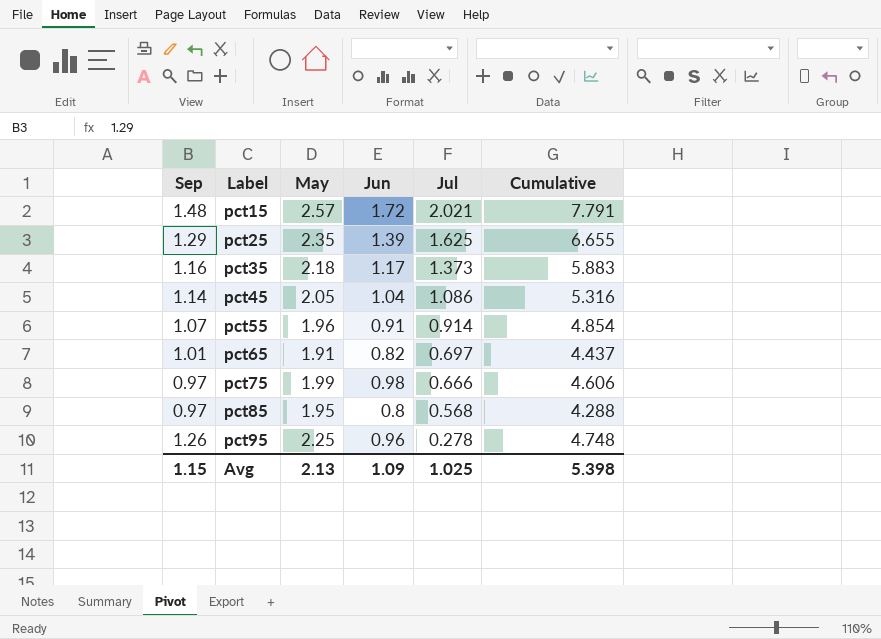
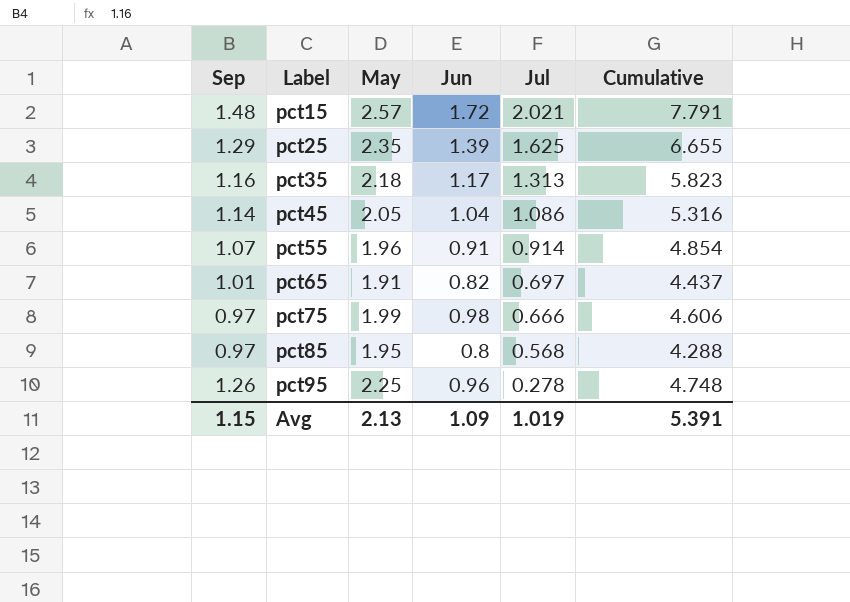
pct35 | Jul: 1.373 -> 1.313
pct35 | Cumulative: 5.883 -> 5.823
Avg | Jul: 1.025 -> 1.019
Avg | Cumulative: 5.398 -> 5.391

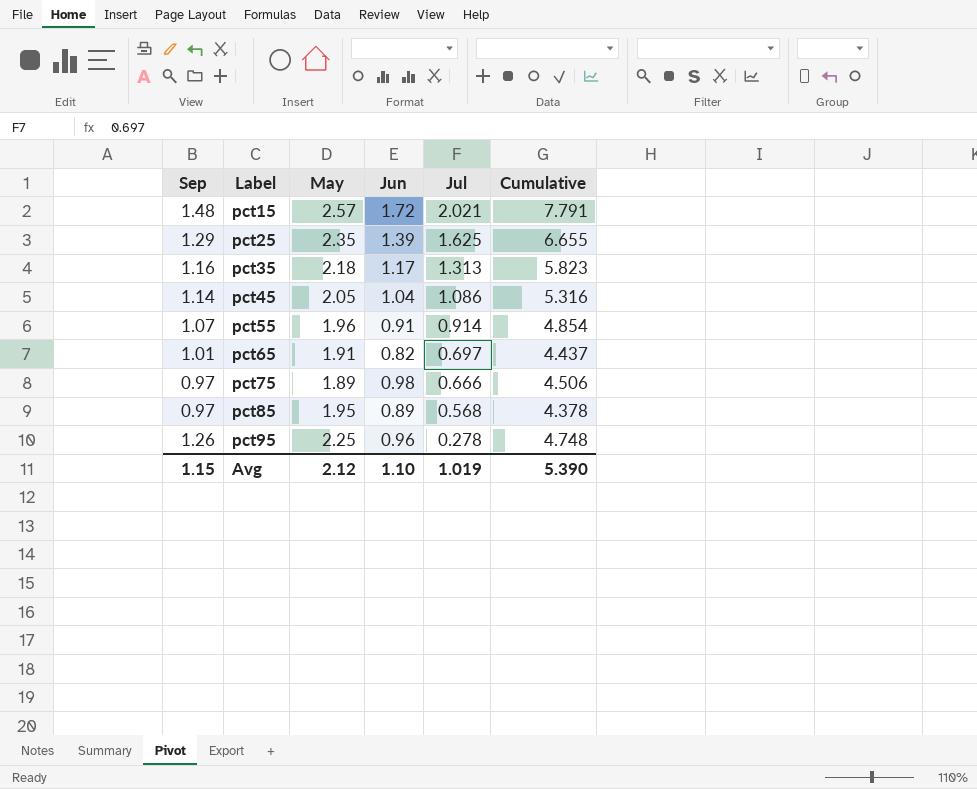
pct75 | May: 1.99 -> 1.89
pct75 | Cumulative: 4.606 -> 4.506
pct85 | Jun: 0.8 -> 0.89
pct85 | Cumulative: 4.288 -> 4.378
Avg | May: 2.13 -> 2.12
Avg | Jun: 1.09 -> 1.10
Avg | Cumulative: 5.391 -> 5.390

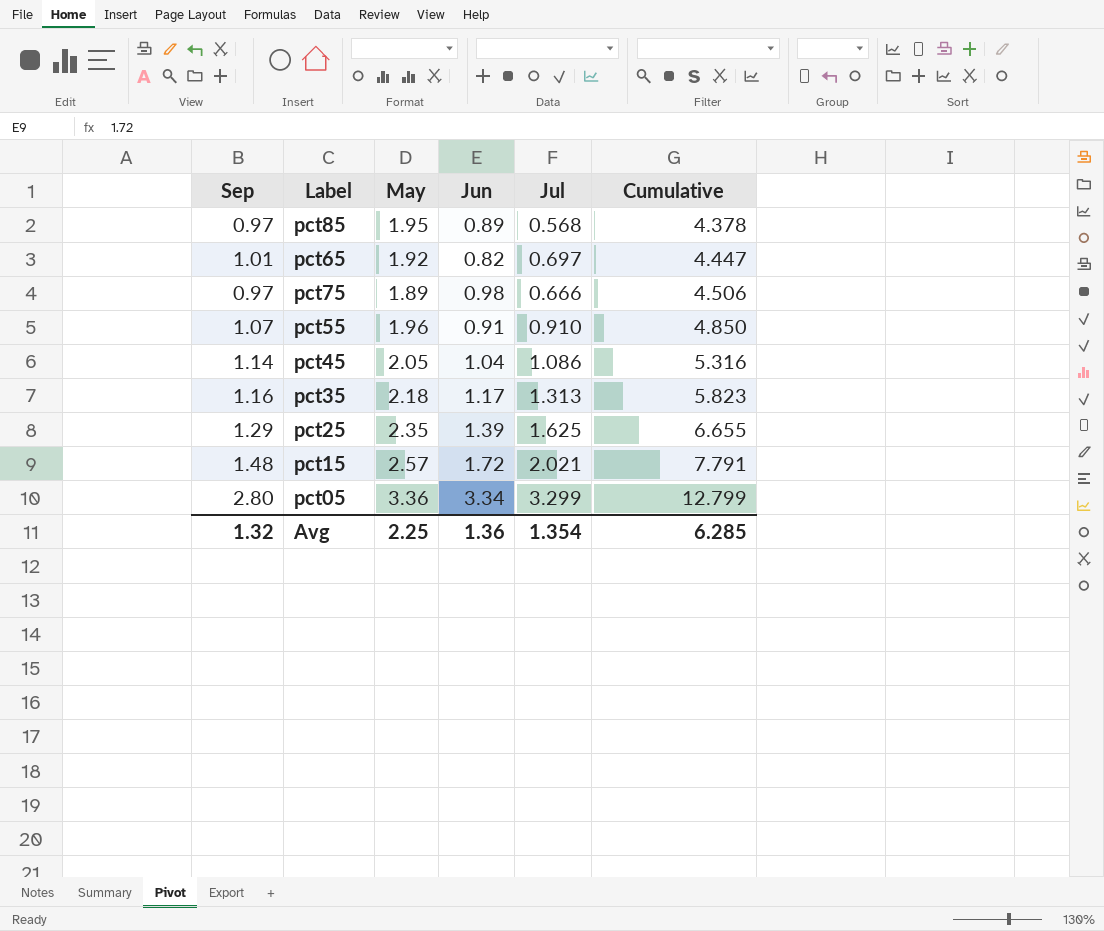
row order: Label ascending -> Cumulative ascending
row pct95: 1.26 | 2.25 | 0.96 | 0.278 | 4.748 -> none
pct65 | May: 1.91 -> 1.92
pct65 | Cumulative: 4.437 -> 4.447
pct55 | Jul: 0.914 -> 0.910
pct55 | Cumulative: 4.854 -> 4.850
row pct05: none -> 2.80 | 3.36 | 3.34 | 3.299 | 12.799
Avg | Sep: 1.15 -> 1.32
Avg | May: 2.12 -> 2.25
Avg | Jun: 1.10 -> 1.36
Avg | Jul: 1.019 -> 1.354
Avg | Cumulative: 5.390 -> 6.285

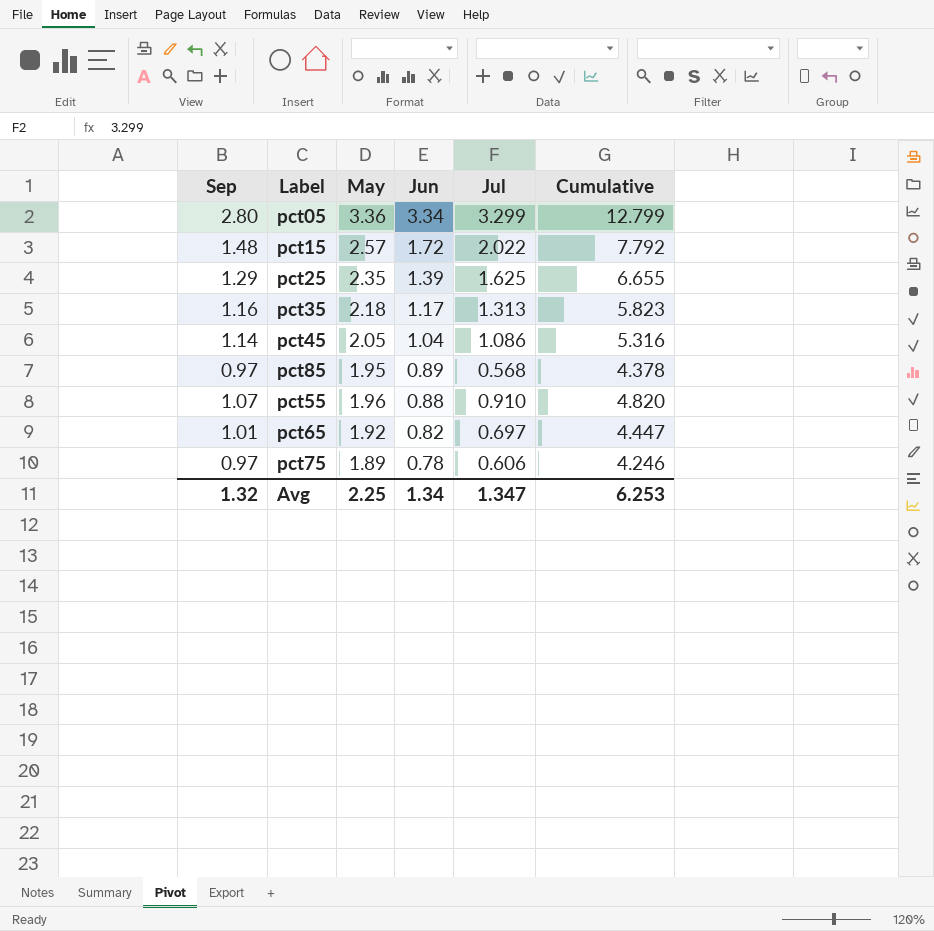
row order: Cumulative ascending -> Jun descending
pct15 | Jul: 2.021 -> 2.022
pct15 | Cumulative: 7.791 -> 7.792
pct55 | Jun: 0.91 -> 0.88
pct55 | Cumulative: 4.850 -> 4.820
pct75 | Jun: 0.98 -> 0.78
pct75 | Jul: 0.666 -> 0.606
pct75 | Cumulative: 4.506 -> 4.246
Avg | Jun: 1.36 -> 1.34
Avg | Jul: 1.354 -> 1.347
Avg | Cumulative: 6.285 -> 6.253

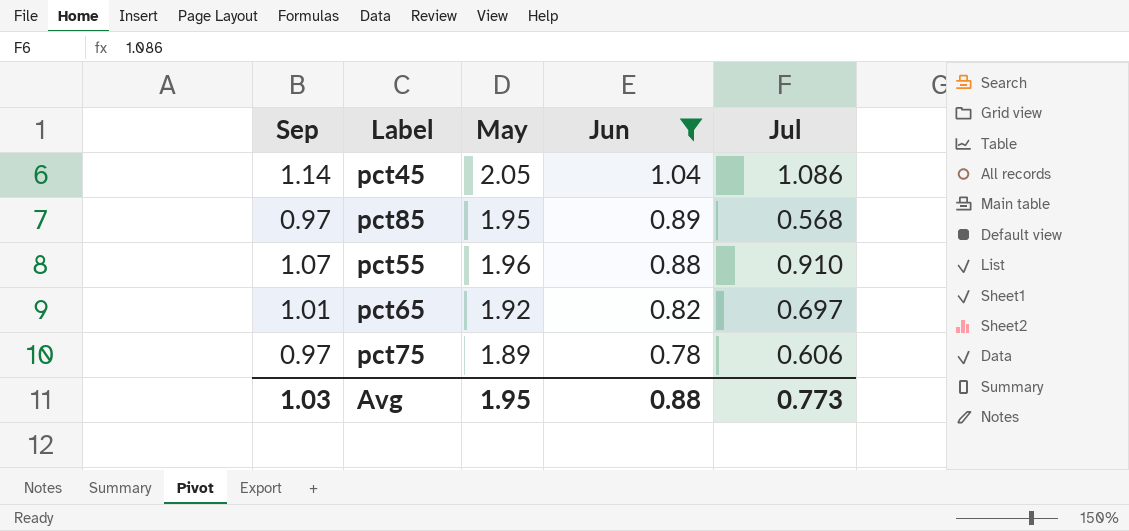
filter: none -> Jun <= 1.04
column Cumulative | formula: [Sep] + [May] + [Jun] + [Jul] -> none
Avg | Sep: 1.32 -> 1.03
Avg | May: 2.25 -> 1.95
Avg | Jun: 1.34 -> 0.88
Avg | Jul: 1.347 -> 0.773

